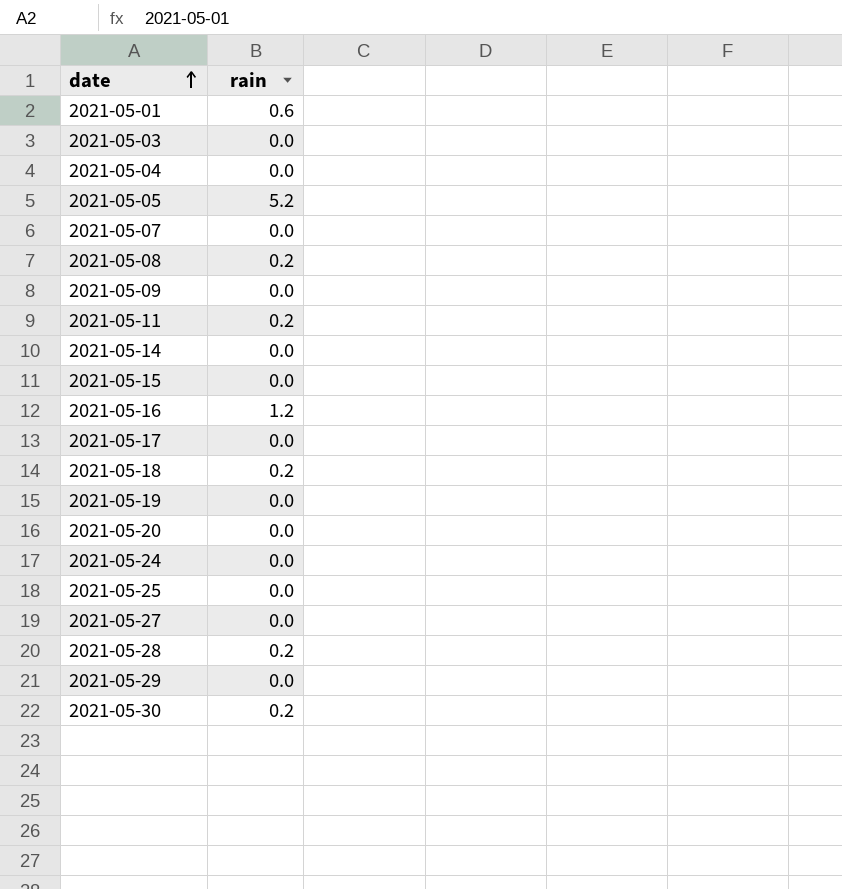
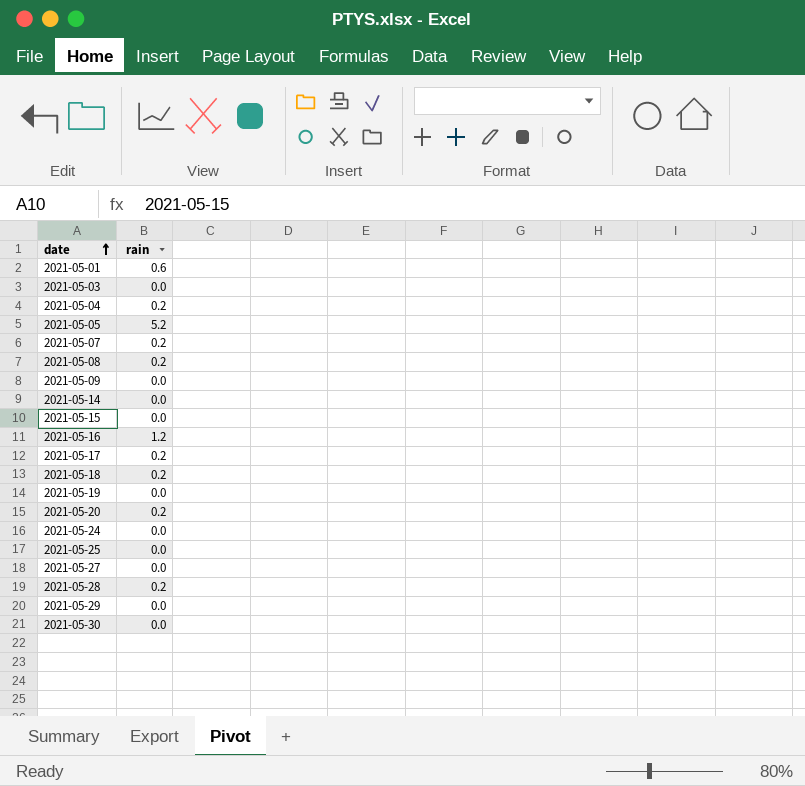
row 2021-05-11: 0.2 -> none
2021-05-04 | rain: 0.0 -> 0.2
2021-05-07 | rain: 0.0 -> 0.2
2021-05-17 | rain: 0.0 -> 0.2
2021-05-20 | rain: 0.0 -> 0.2
2021-05-30 | rain: 0.2 -> 0.0

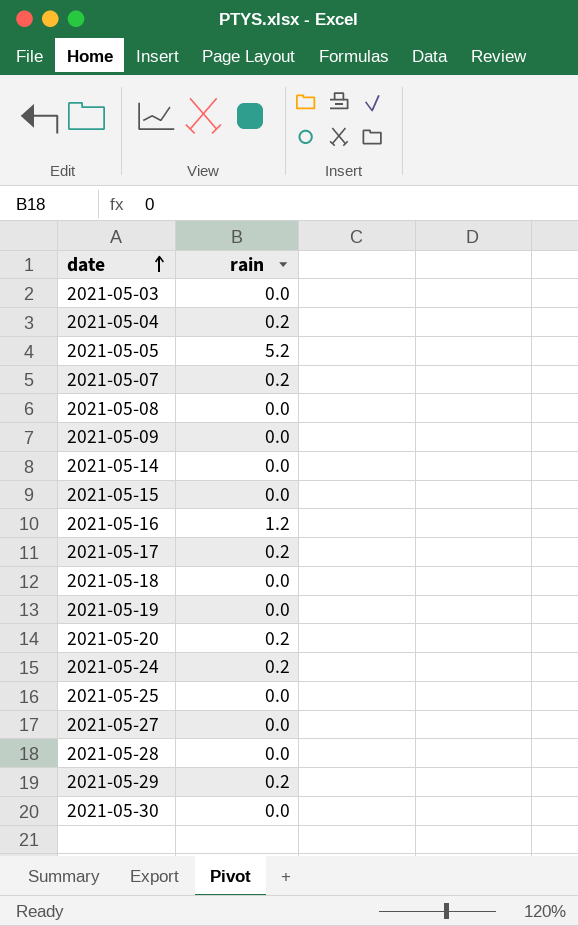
row 2021-05-01: 0.6 -> none
2021-05-08 | rain: 0.2 -> 0.0
2021-05-18 | rain: 0.2 -> 0.0
2021-05-24 | rain: 0.0 -> 0.2
2021-05-28 | rain: 0.2 -> 0.0
2021-05-29 | rain: 0.0 -> 0.2

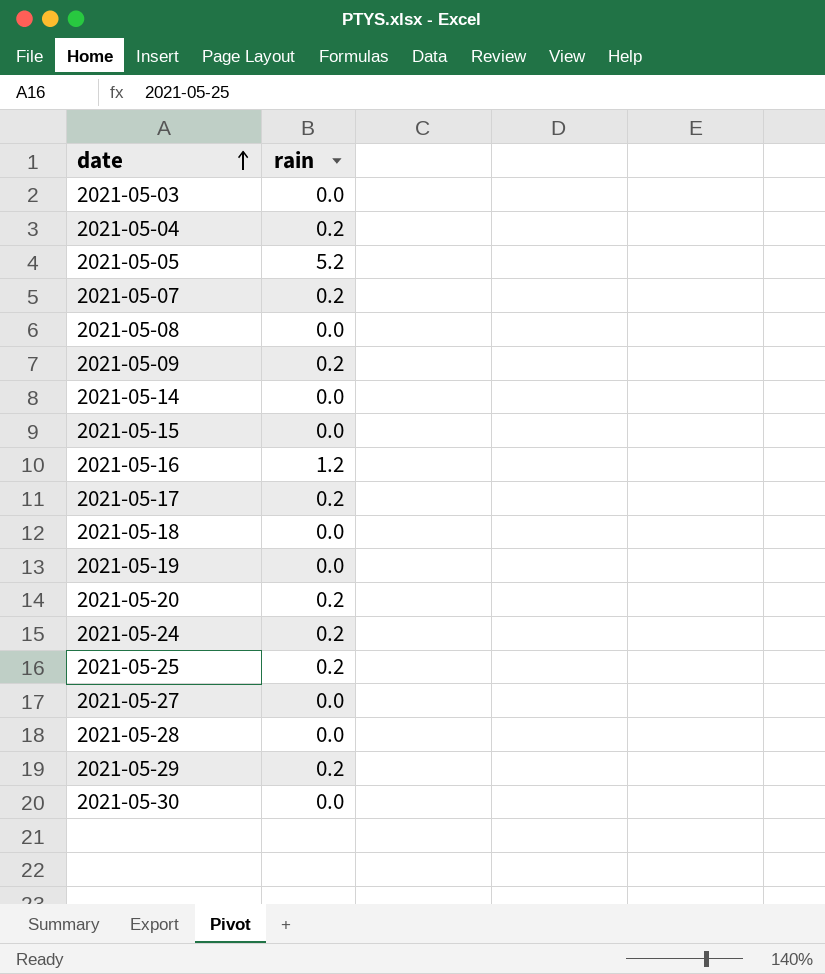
2021-05-09 | rain: 0.0 -> 0.2
2021-05-25 | rain: 0.0 -> 0.2

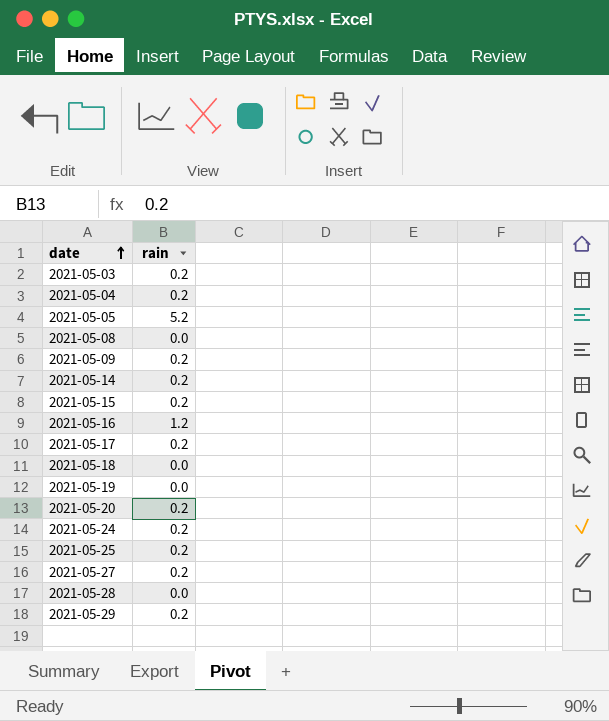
row 2021-05-07: 0.2 -> none
row 2021-05-30: 0.0 -> none
2021-05-03 | rain: 0.0 -> 0.2
2021-05-14 | rain: 0.0 -> 0.2
2021-05-15 | rain: 0.0 -> 0.2
2021-05-27 | rain: 0.0 -> 0.2

